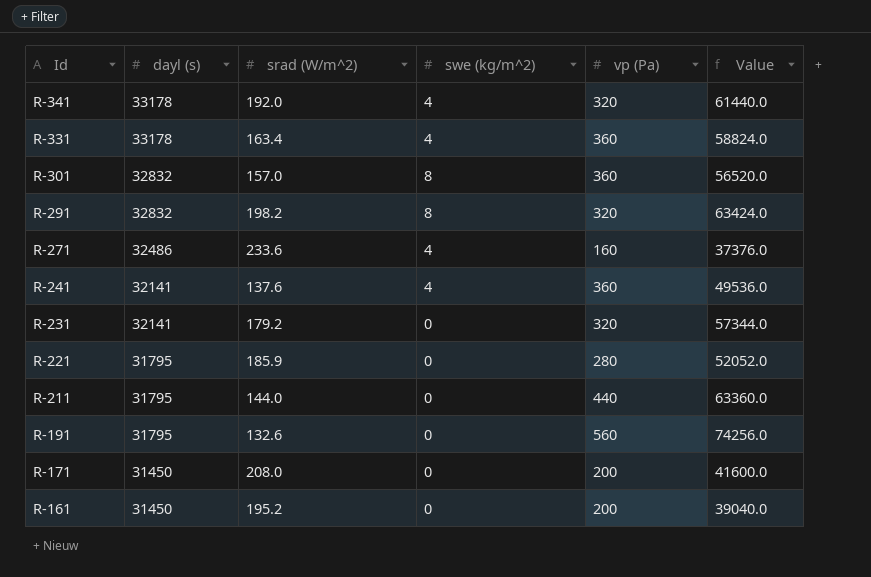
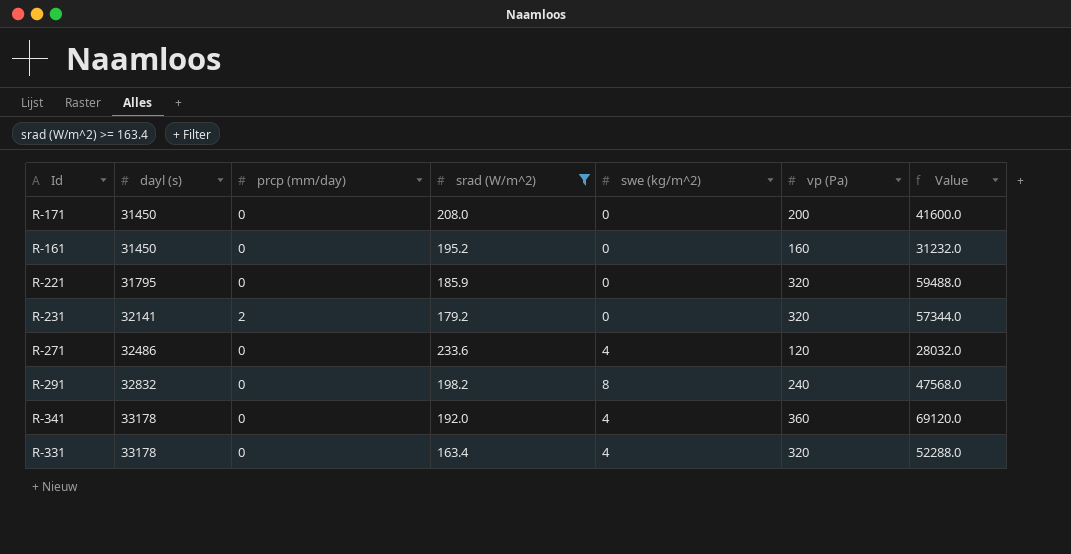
filter: none -> srad (W/m^2) >= 163.4
row order: Id descending -> dayl (s) ascending
column prcp (mm/day) | position: none -> 3
R-161 | vp (Pa): 200 -> 160
R-161 | Value: 39040.0 -> 31232.0
R-221 | vp (Pa): 280 -> 320
R-221 | Value: 52052.0 -> 59488.0
R-271 | vp (Pa): 160 -> 120
R-271 | Value: 37376.0 -> 28032.0
R-291 | vp (Pa): 320 -> 240
R-291 | Value: 63424.0 -> 47568.0
R-341 | vp (Pa): 320 -> 360
R-341 | Value: 61440.0 -> 69120.0
R-331 | vp (Pa): 360 -> 320
R-331 | Value: 58824.0 -> 52288.0

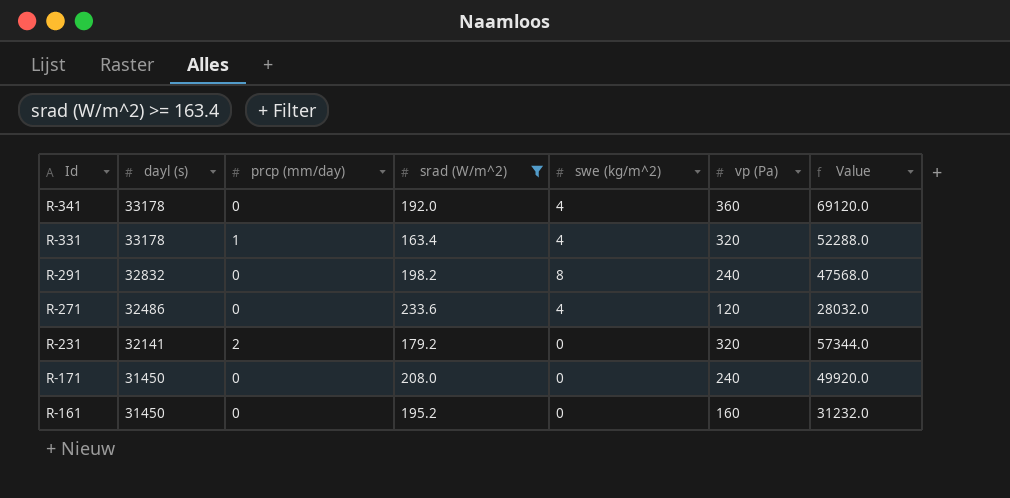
row order: dayl (s) ascending -> Id descending
row R-221: 31795 | 0 | 185.9 | 0 | 320 | 59488.0 -> none
R-331 | prcp (mm/day): 0 -> 1
R-171 | vp (Pa): 200 -> 240
R-171 | Value: 41600.0 -> 49920.0

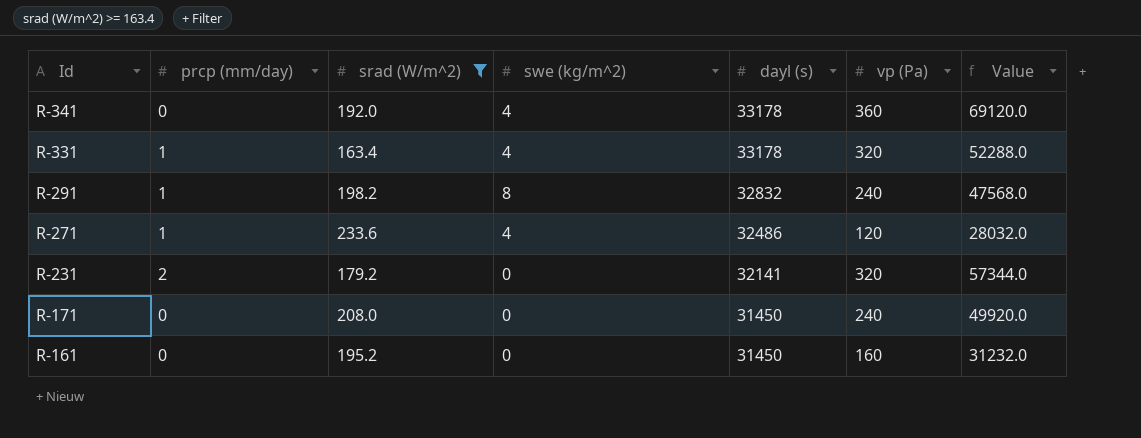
column dayl (s) | position: 2 -> 5
R-291 | prcp (mm/day): 0 -> 1
R-271 | prcp (mm/day): 0 -> 1

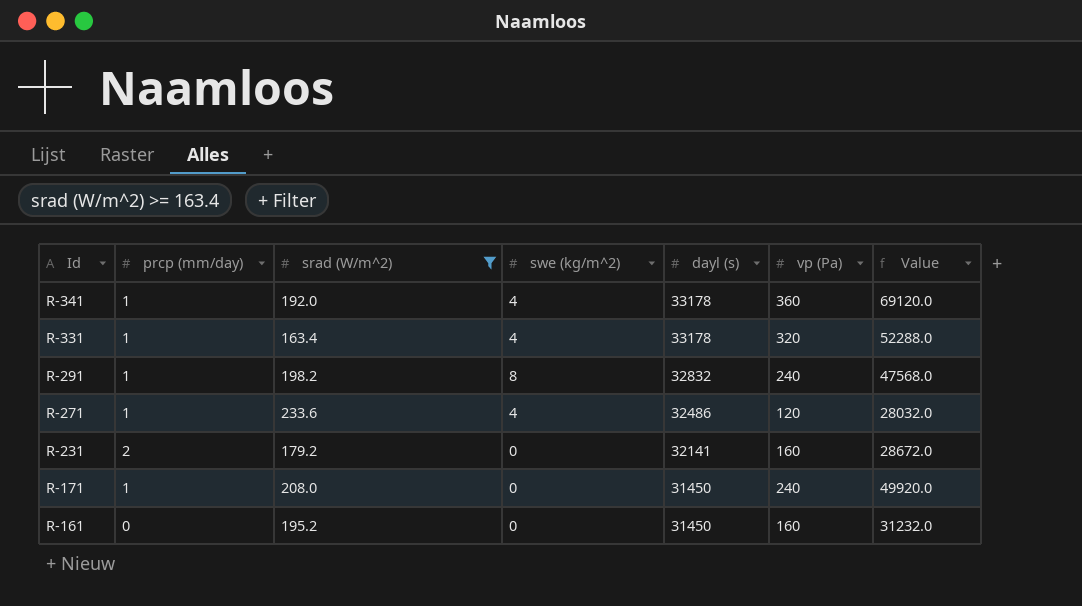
R-341 | prcp (mm/day): 0 -> 1
R-231 | vp (Pa): 320 -> 160
R-231 | Value: 57344.0 -> 28672.0
R-171 | prcp (mm/day): 0 -> 1

